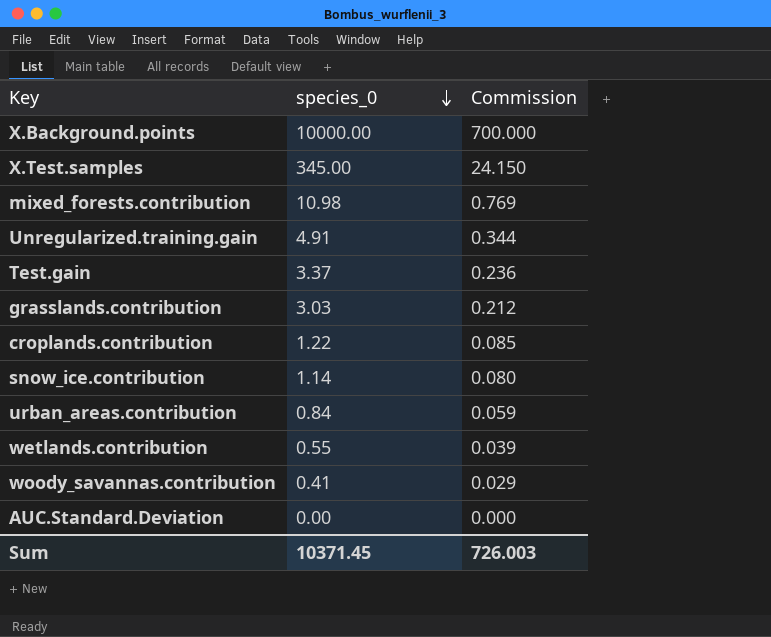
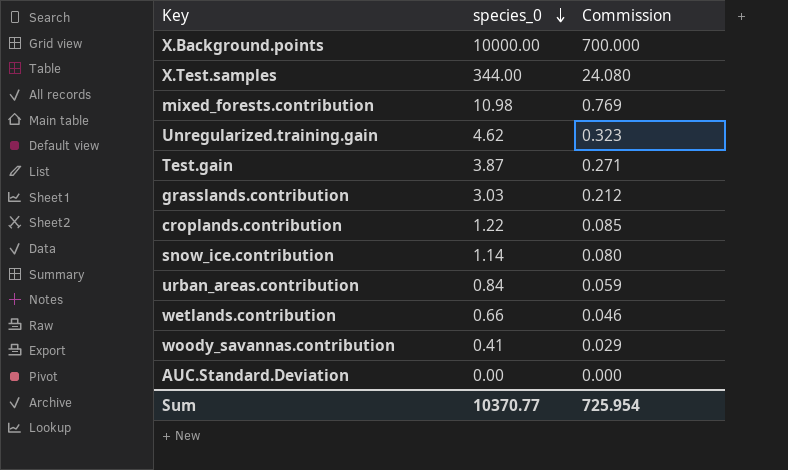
X.Test.samples | species_0: 345.00 -> 344.00
X.Test.samples | Commission: 24.150 -> 24.080
Unregularized.training.gain | species_0: 4.91 -> 4.62
Unregularized.training.gain | Commission: 0.344 -> 0.323
Test.gain | species_0: 3.37 -> 3.87
Test.gain | Commission: 0.236 -> 0.271
wetlands.contribution | species_0: 0.55 -> 0.66
wetlands.contribution | Commission: 0.039 -> 0.046
Sum | species_0: 10371.45 -> 10370.77
Sum | Commission: 726.003 -> 725.954

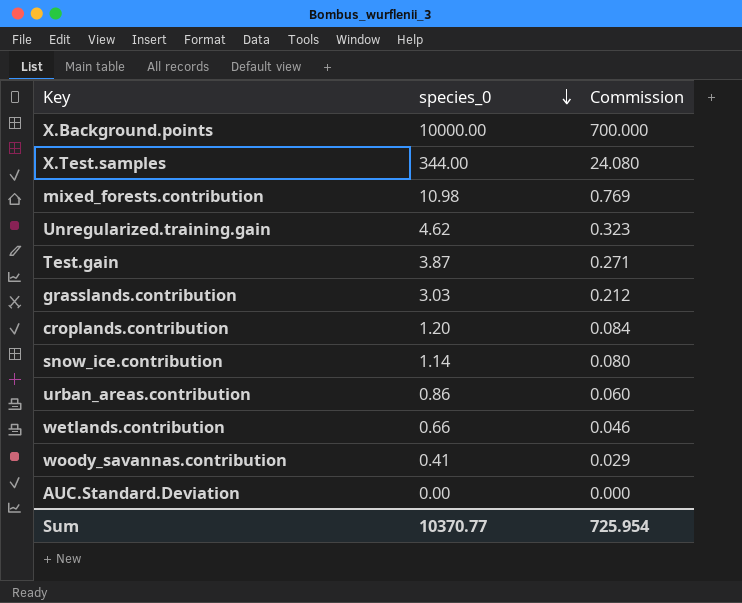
croplands.contribution | species_0: 1.22 -> 1.20
croplands.contribution | Commission: 0.085 -> 0.084
urban_areas.contribution | species_0: 0.84 -> 0.86
urban_areas.contribution | Commission: 0.059 -> 0.060

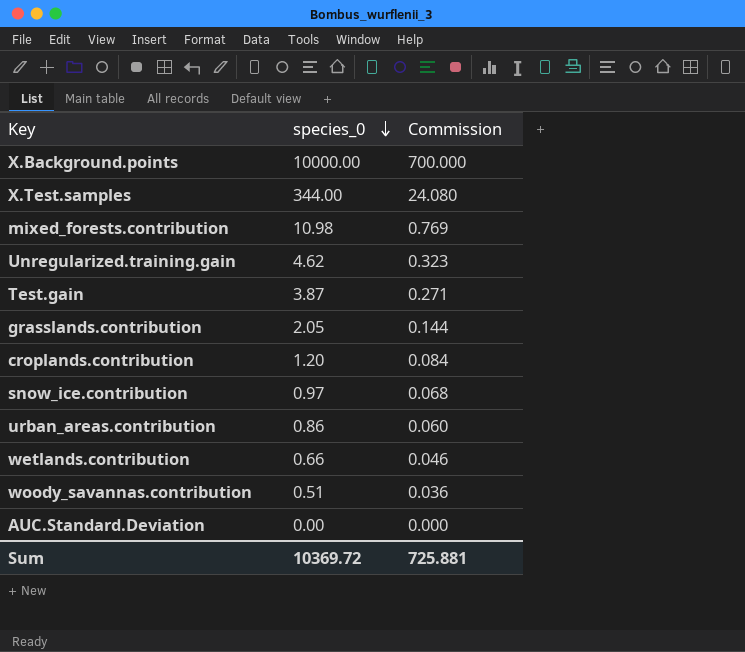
grasslands.contribution | species_0: 3.03 -> 2.05
grasslands.contribution | Commission: 0.212 -> 0.144
snow_ice.contribution | species_0: 1.14 -> 0.97
snow_ice.contribution | Commission: 0.080 -> 0.068
woody_savannas.contribution | species_0: 0.41 -> 0.51
woody_savannas.contribution | Commission: 0.029 -> 0.036
Sum | species_0: 10370.77 -> 10369.72
Sum | Commission: 725.954 -> 725.881

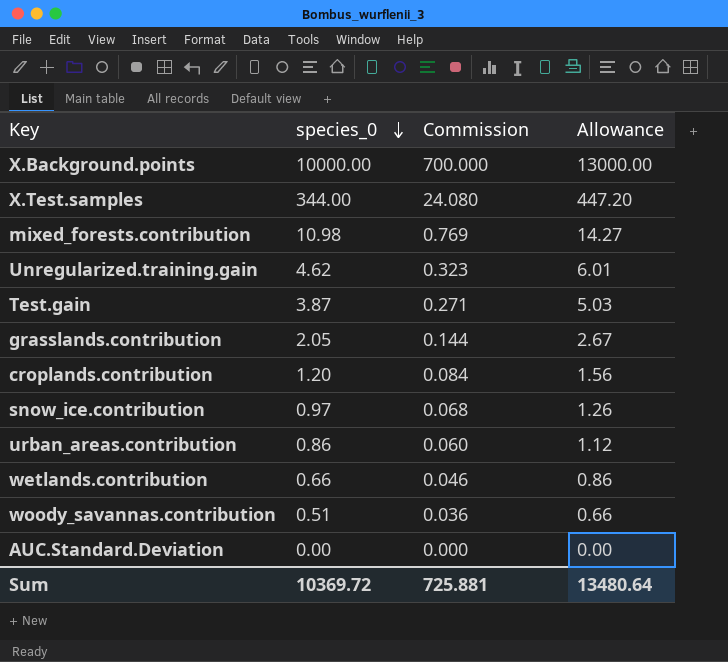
column Allowance | formula: none -> [species_0] * 1.3

